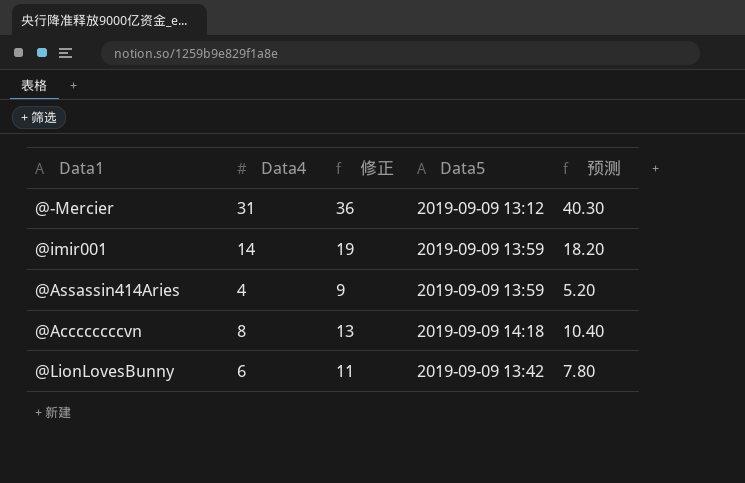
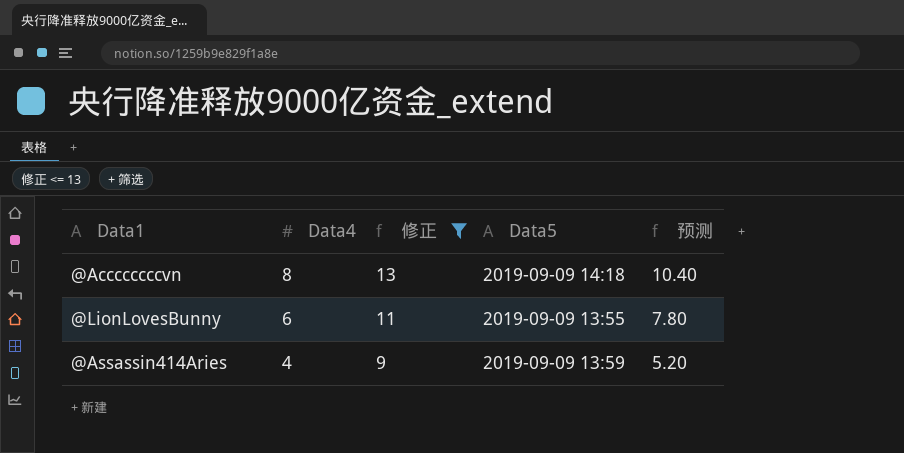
filter: none -> 修正 <= 13
row order: none -> Data4 descending
@LionLovesBunny | Data5: 2019-09-09 13:42 -> 2019-09-09 13:55

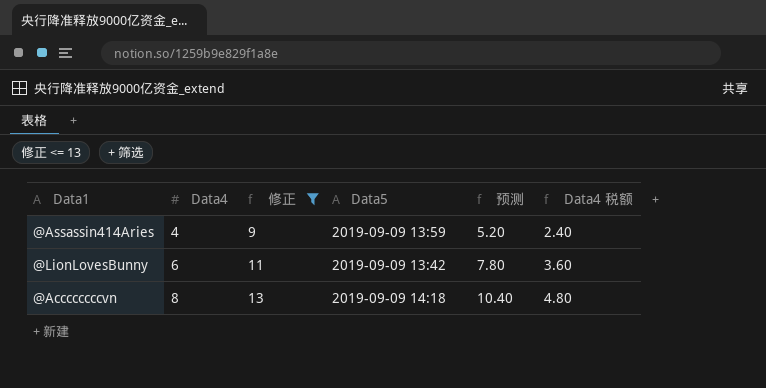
row order: Data4 descending -> Data4 ascending
column Data4 税额 | formula: none -> [Data4] * 0.6
@LionLovesBunny | Data5: 2019-09-09 13:55 -> 2019-09-09 13:42

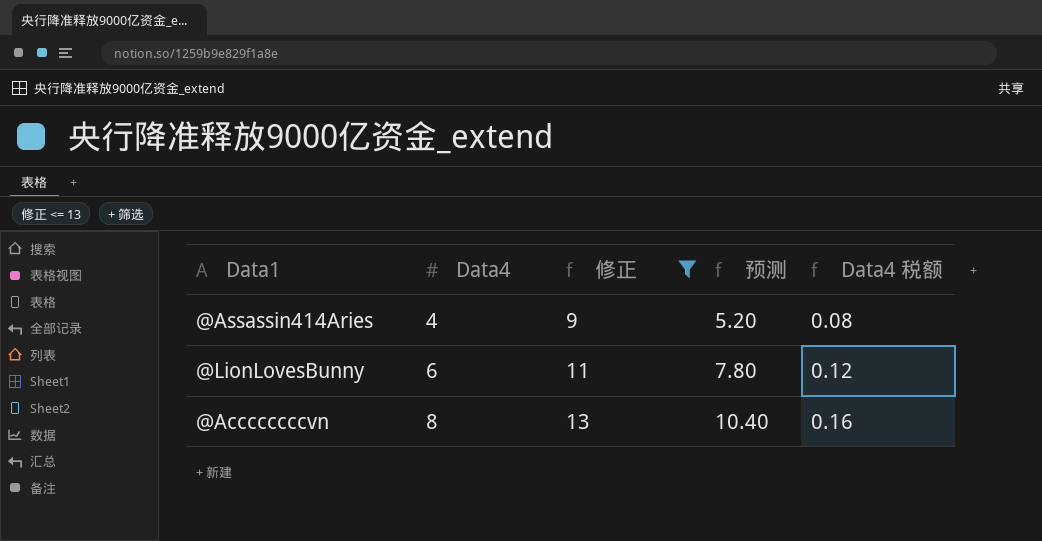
column Data5 | position: 4 -> none
column Data4 税额 | formula: [Data4] * 0.6 -> [Data4] * 0.02

